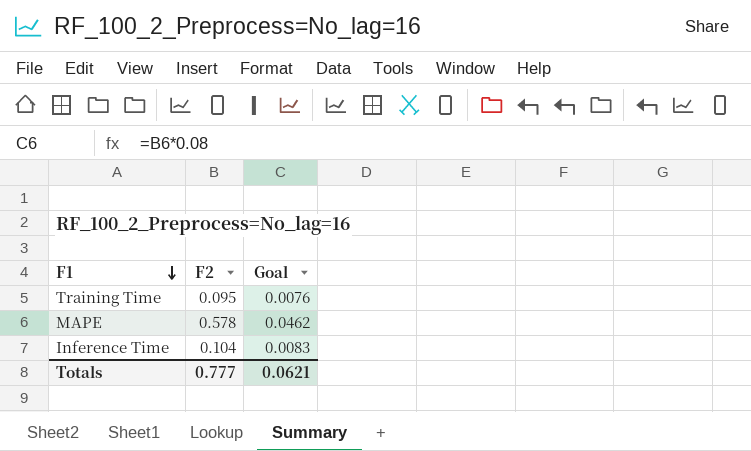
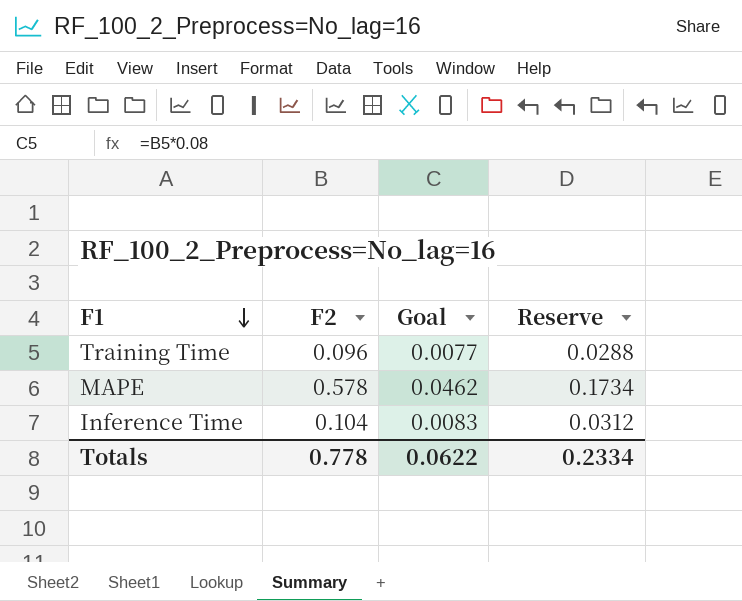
column Reserve | formula: none -> [F2] * 0.3
Training Time | F2: 0.095 -> 0.096
Training Time | Goal: 0.0076 -> 0.0077
Totals | F2: 0.777 -> 0.778
Totals | Goal: 0.0621 -> 0.0622

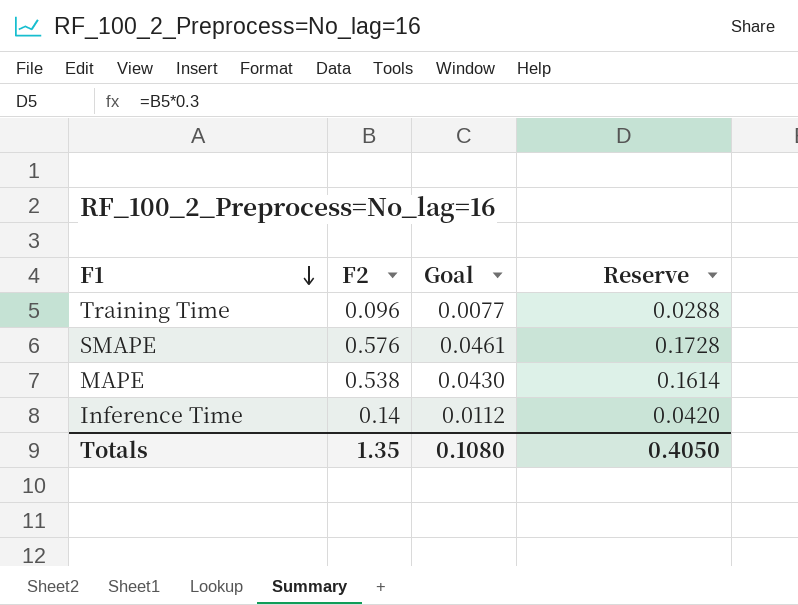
row SMAPE: none -> 0.576 | 0.0461 | 0.1728
MAPE | F2: 0.578 -> 0.538
MAPE | Goal: 0.0462 -> 0.0430
MAPE | Reserve: 0.1734 -> 0.1614
Inference Time | F2: 0.104 -> 0.14
Inference Time | Goal: 0.0083 -> 0.0112
Inference Time | Reserve: 0.0312 -> 0.0420
Totals | F2: 0.778 -> 1.35
Totals | Goal: 0.0622 -> 0.1080
Totals | Reserve: 0.2334 -> 0.4050

